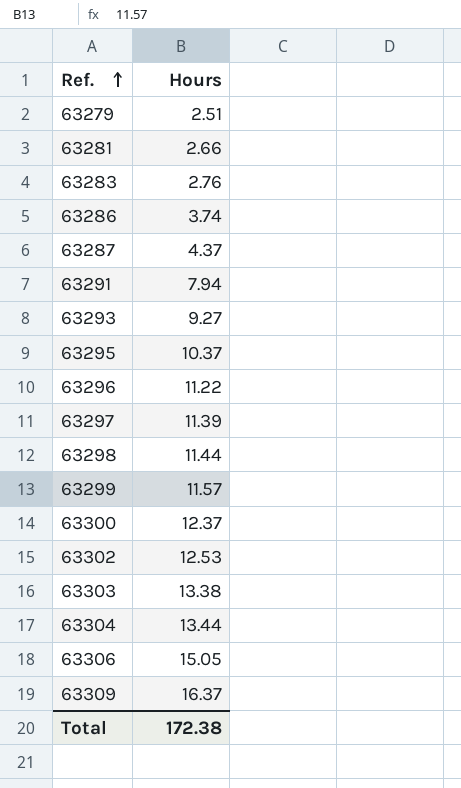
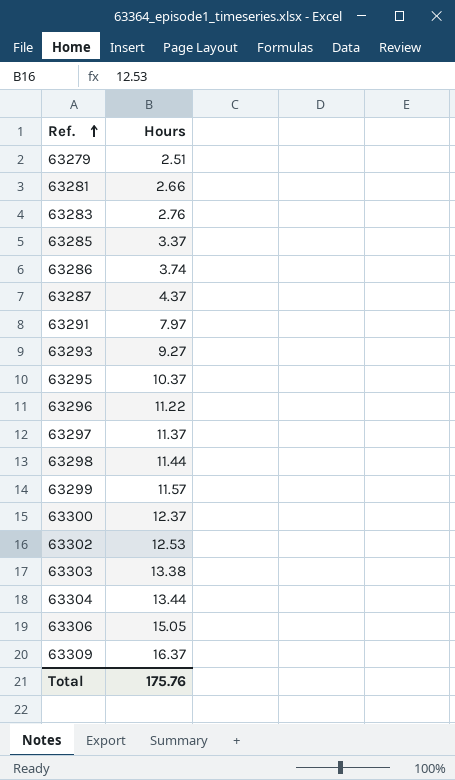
row 63285: none -> 3.37
63291 | Hours: 7.94 -> 7.97
63297 | Hours: 11.39 -> 11.37
Total | Hours: 172.38 -> 175.76

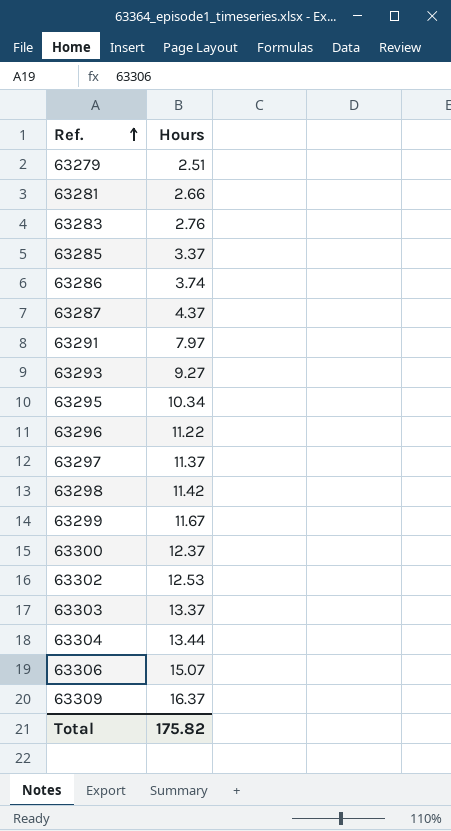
63295 | Hours: 10.37 -> 10.34
63298 | Hours: 11.44 -> 11.42
63299 | Hours: 11.57 -> 11.67
63303 | Hours: 13.38 -> 13.37
63306 | Hours: 15.05 -> 15.07
Total | Hours: 175.76 -> 175.82

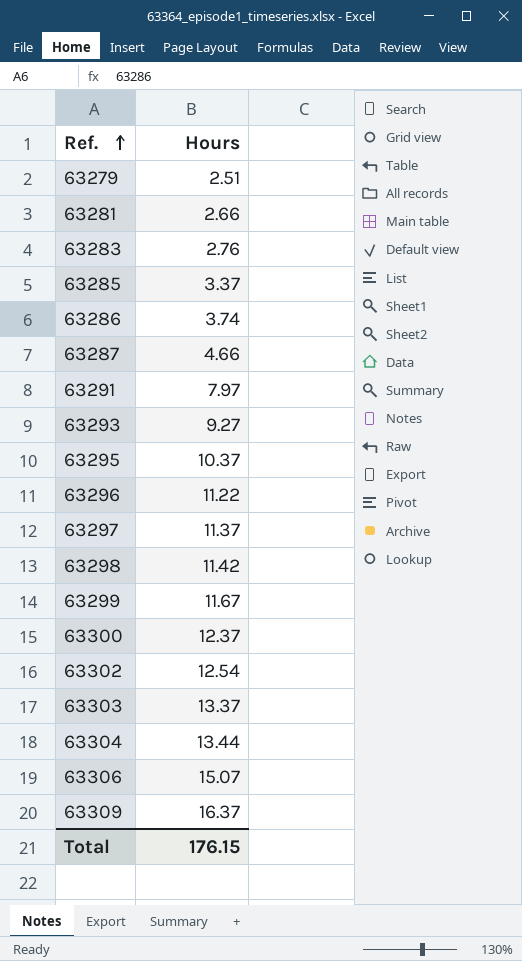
63287 | Hours: 4.37 -> 4.66
63295 | Hours: 10.34 -> 10.37
63302 | Hours: 12.53 -> 12.54
Total | Hours: 175.82 -> 176.15

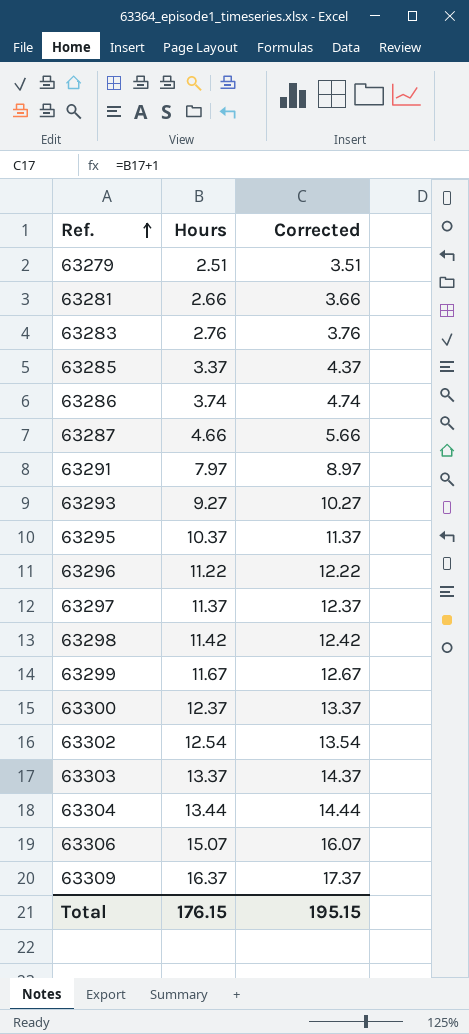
column Corrected | formula: none -> [Hours] + 1

